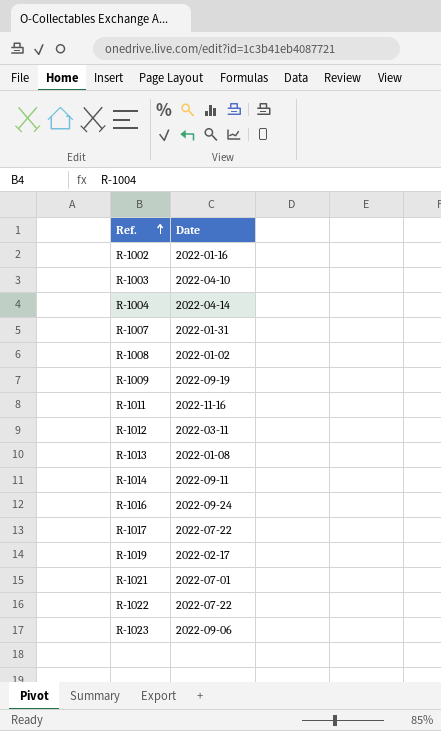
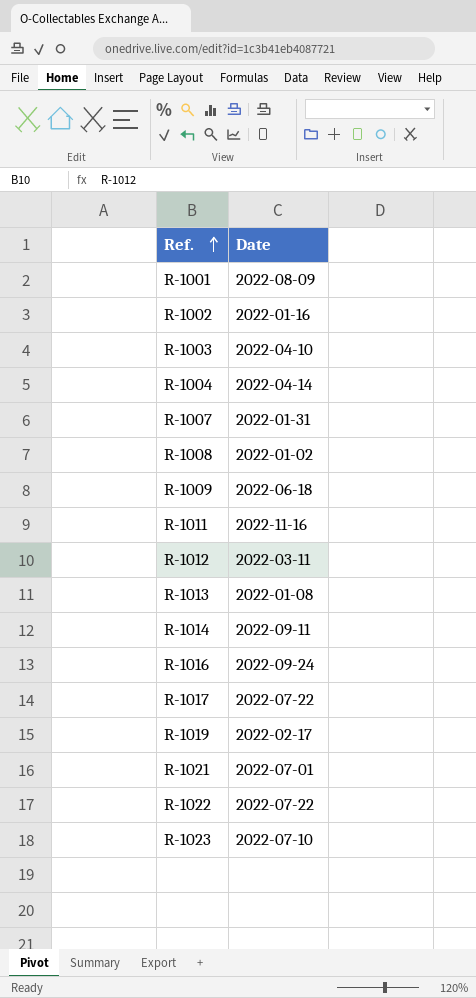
row R-1001: none -> 2022-08-09
R-1009 | Date: 2022-09-19 -> 2022-06-18
R-1023 | Date: 2022-09-06 -> 2022-07-10

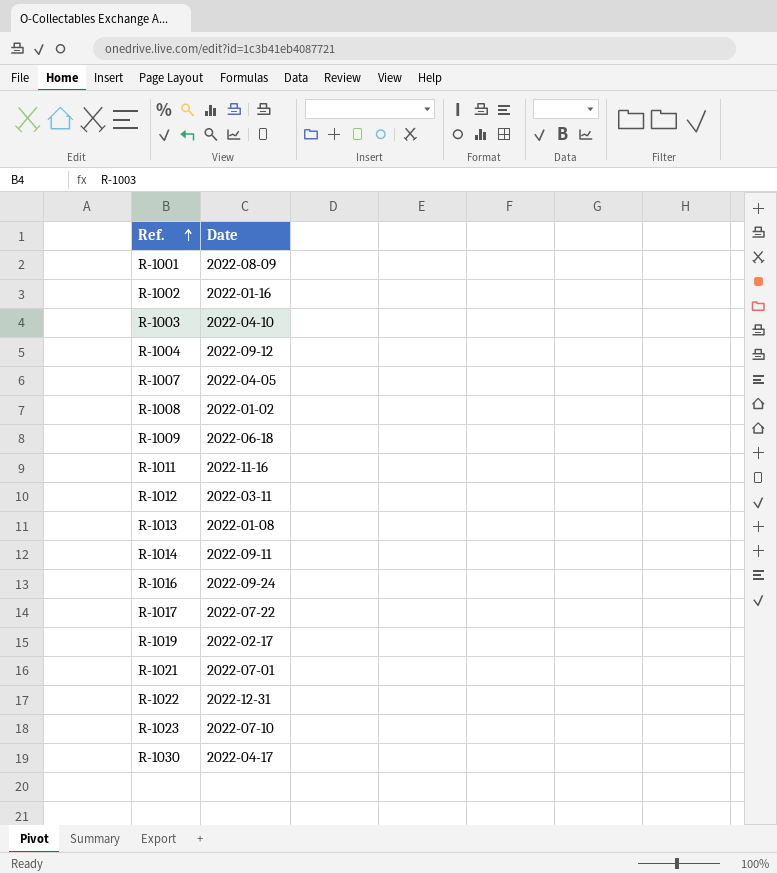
R-1004 | Date: 2022-04-14 -> 2022-09-12
R-1007 | Date: 2022-01-31 -> 2022-04-05
R-1022 | Date: 2022-07-22 -> 2022-12-31
row R-1030: none -> 2022-04-17

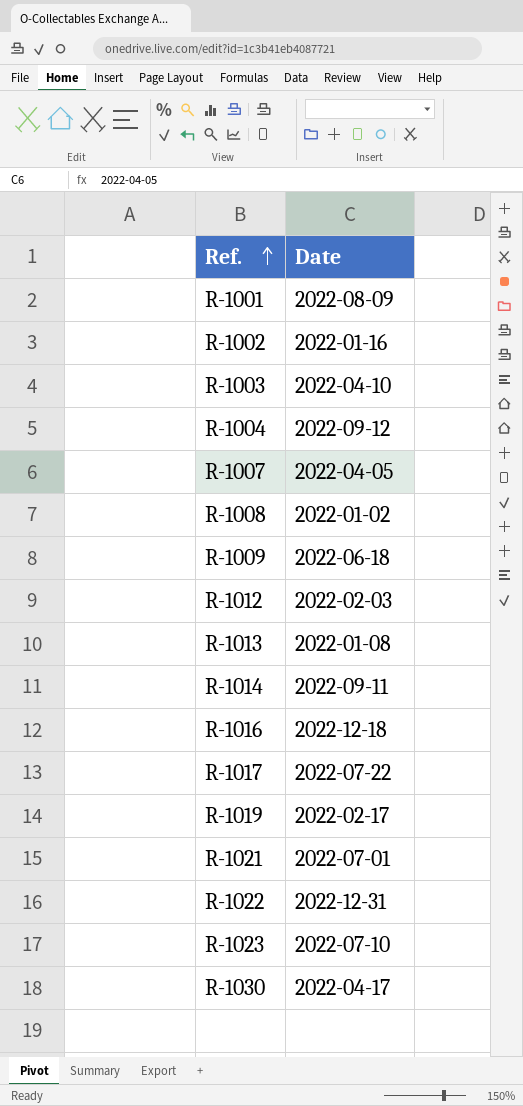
row R-1011: 2022-11-16 -> none
R-1012 | Date: 2022-03-11 -> 2022-02-03
R-1016 | Date: 2022-09-24 -> 2022-12-18

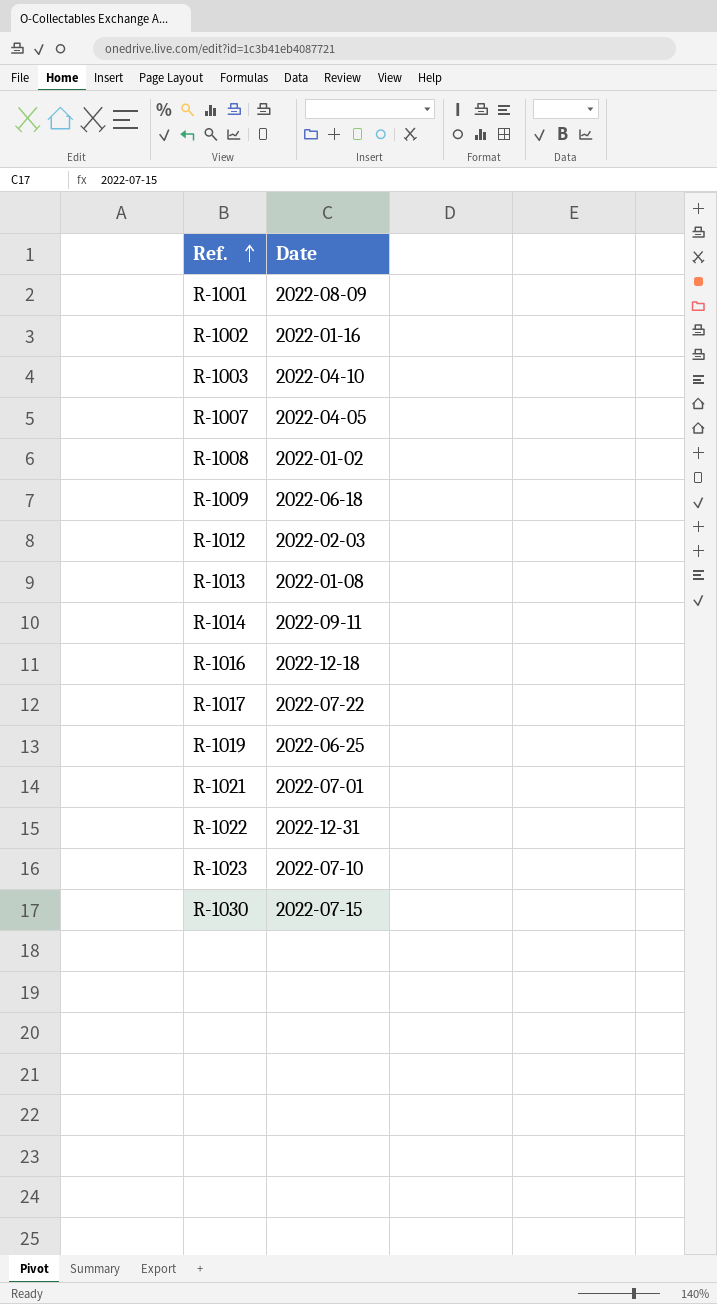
row R-1004: 2022-09-12 -> none
R-1019 | Date: 2022-02-17 -> 2022-06-25
R-1030 | Date: 2022-04-17 -> 2022-07-15

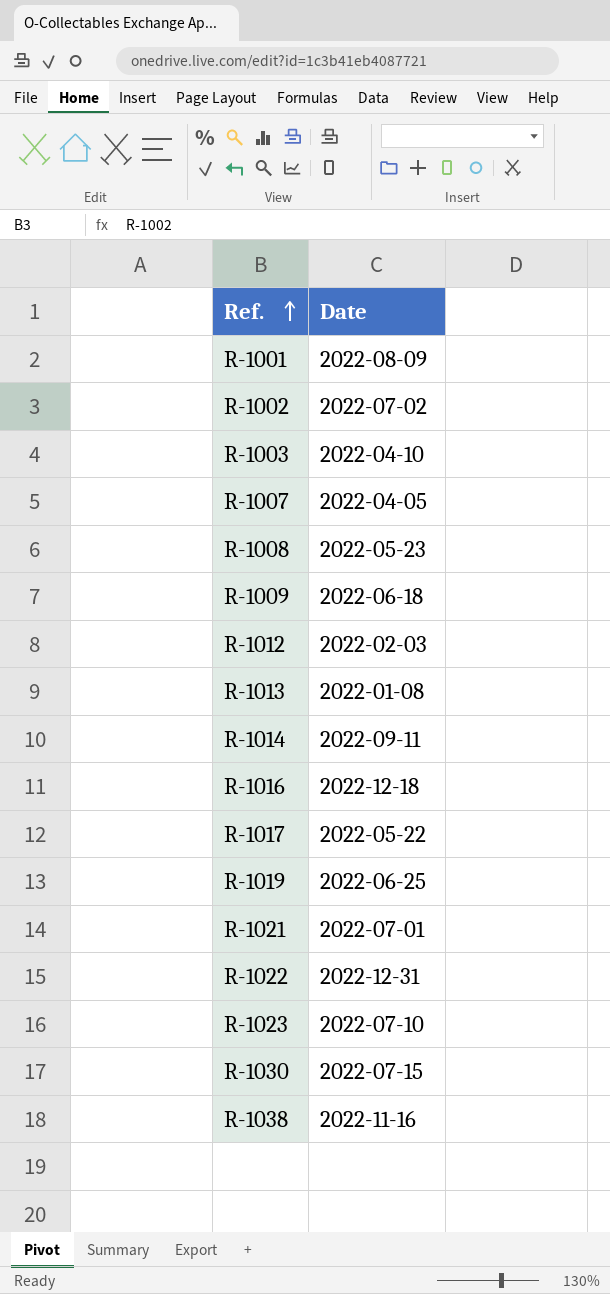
R-1002 | Date: 2022-01-16 -> 2022-07-02
R-1008 | Date: 2022-01-02 -> 2022-05-23
R-1017 | Date: 2022-07-22 -> 2022-05-22
row R-1038: none -> 2022-11-16

